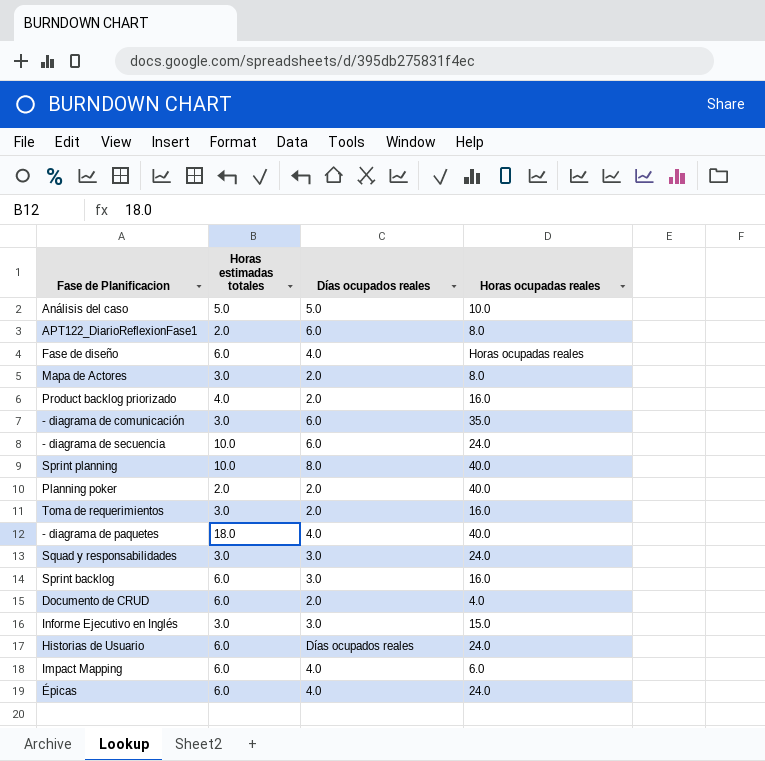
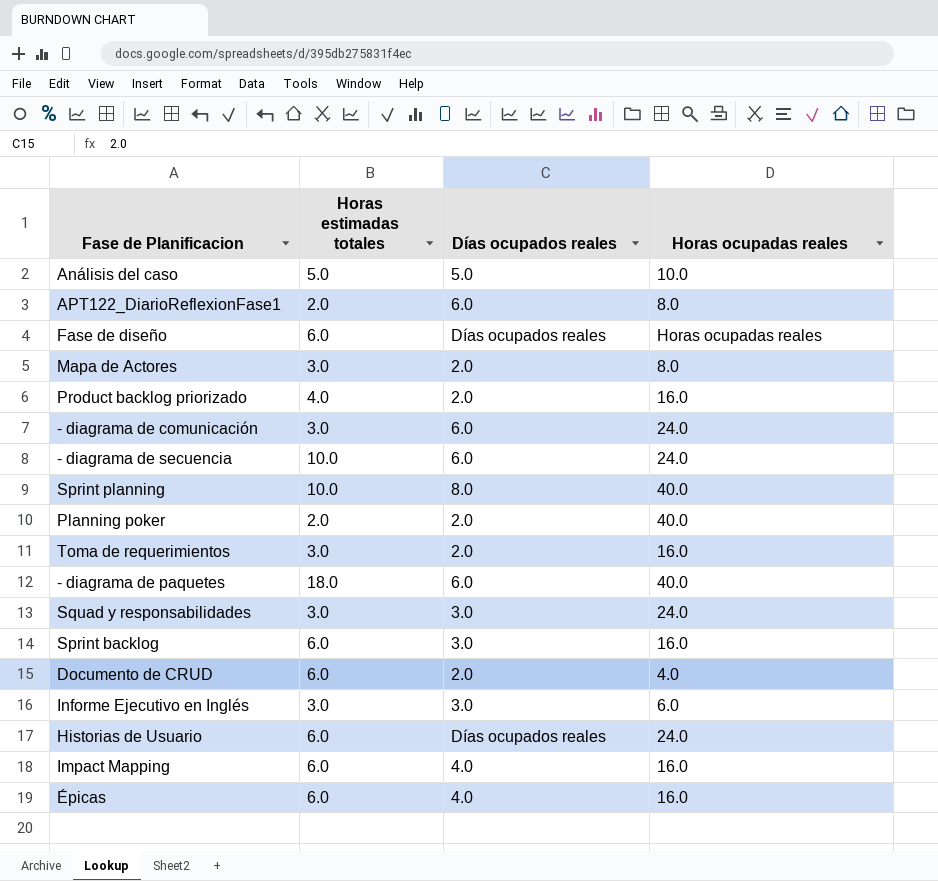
Fase de diseño | Días ocupados reales: 4.0 -> Días ocupados reales
- diagrama de comunicación | Horas ocupadas reales: 35.0 -> 24.0
- diagrama de paquetes | Días ocupados reales: 4.0 -> 6.0
Informe Ejecutivo en Inglés | Horas ocupadas reales: 15.0 -> 6.0
Impact Mapping | Horas ocupadas reales: 6.0 -> 16.0
Épicas | Horas ocupadas reales: 24.0 -> 16.0

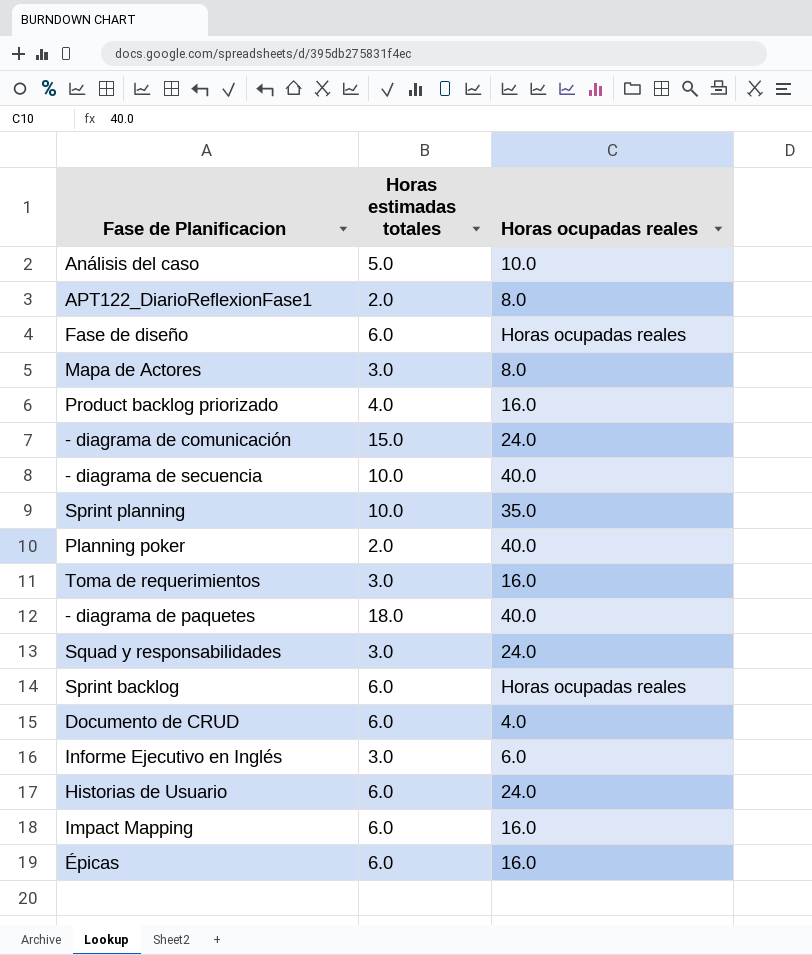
column Días ocupados reales | position: 3 -> none
- diagrama de comunicación | Horas estimadas totales: 3.0 -> 15.0
- diagrama de secuencia | Horas ocupadas reales: 24.0 -> 40.0
Sprint planning | Horas ocupadas reales: 40.0 -> 35.0
Sprint backlog | Horas ocupadas reales: 16.0 -> Horas ocupadas reales

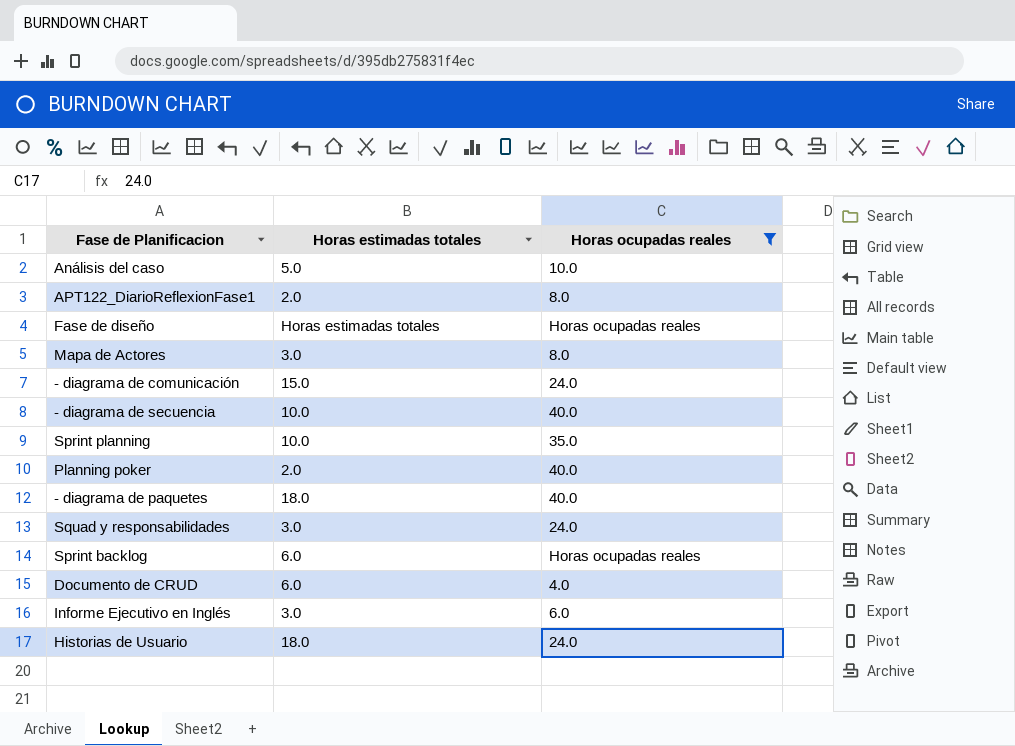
filter: none -> Horas ocupadas reales != 16.0
Fase de diseño | Horas estimadas totales: 6.0 -> Horas estimadas totales
Historias de Usuario | Horas estimadas totales: 6.0 -> 18.0

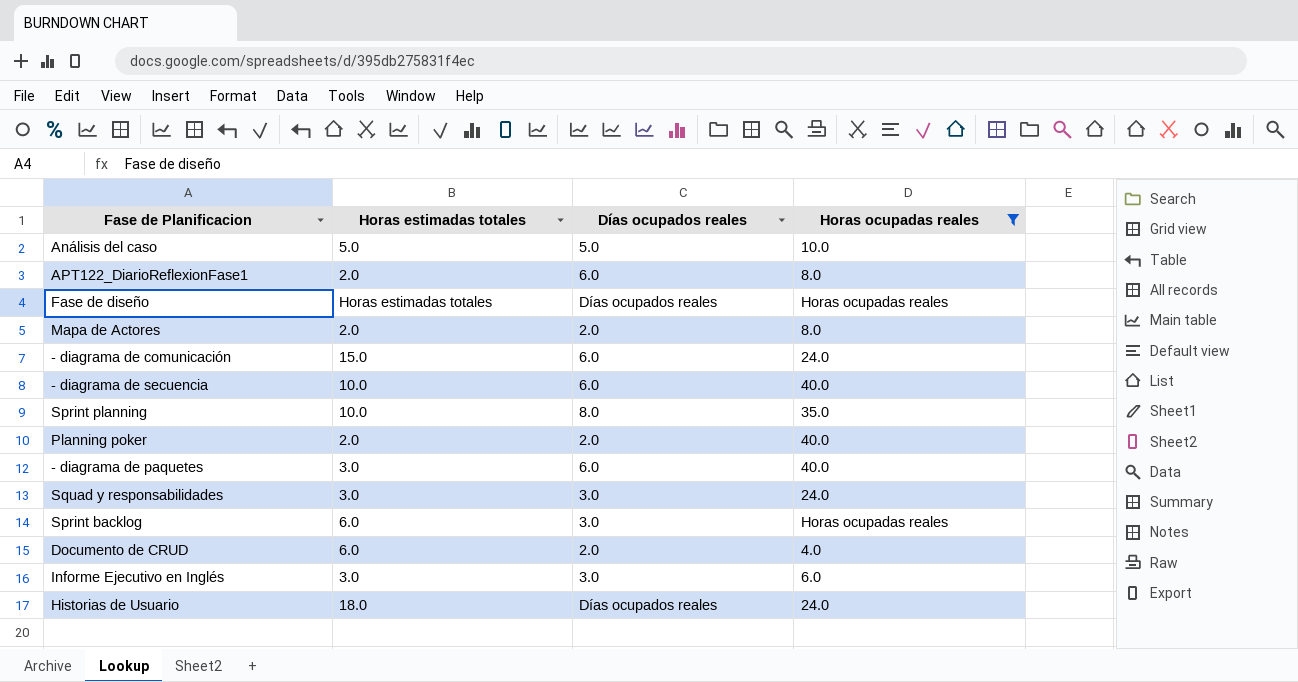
column Días ocupados reales | position: none -> 3
Mapa de Actores | Horas estimadas totales: 3.0 -> 2.0
- diagrama de paquetes | Horas estimadas totales: 18.0 -> 3.0

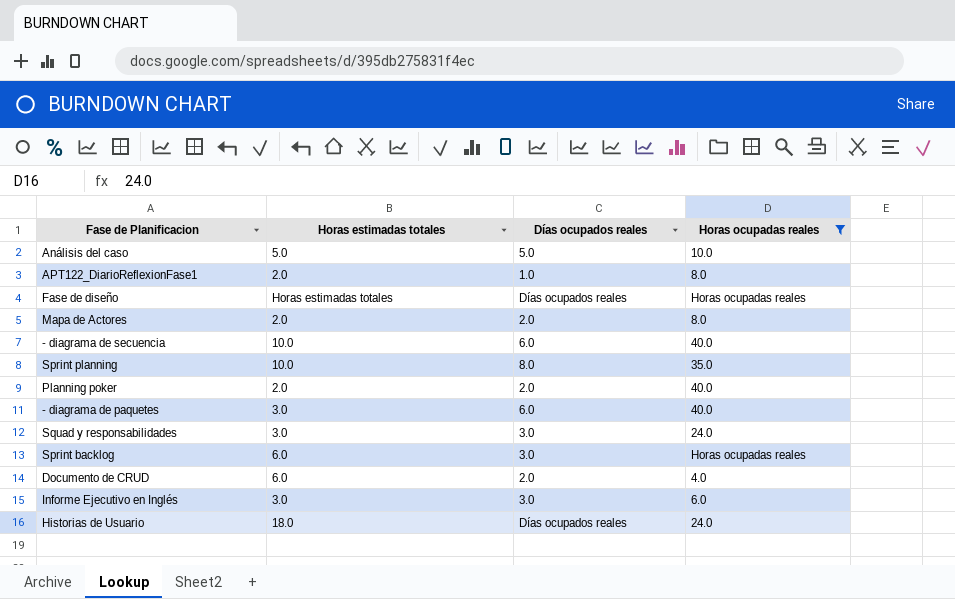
row - diagrama de comunicación: 15.0 | 6.0 | 24.0 -> none
APT122_DiarioReflexionFase1 | Días ocupados reales: 6.0 -> 1.0

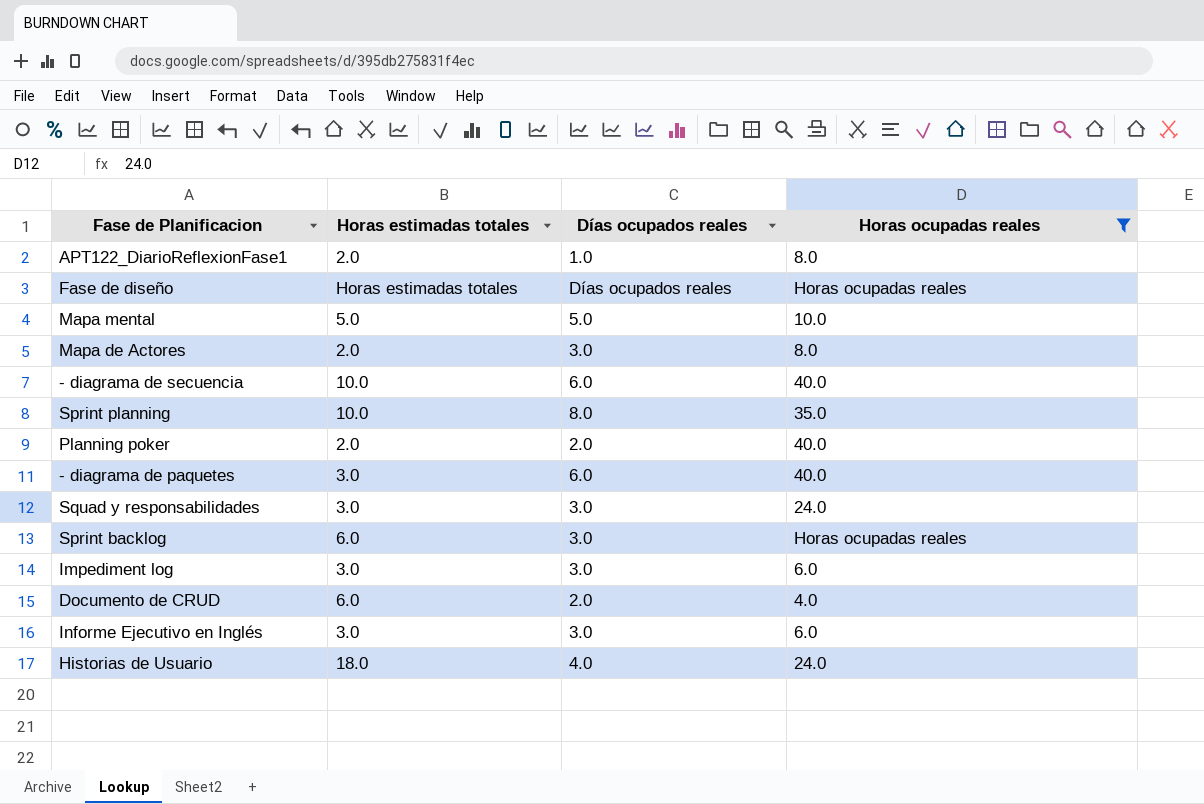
row Análisis del caso: 5.0 | 5.0 | 10.0 -> none
row Mapa mental: none -> 5.0 | 5.0 | 10.0
Mapa de Actores | Días ocupados reales: 2.0 -> 3.0
row Impediment log: none -> 3.0 | 3.0 | 6.0
Historias de Usuario | Días ocupados reales: Días ocupados reales -> 4.0

